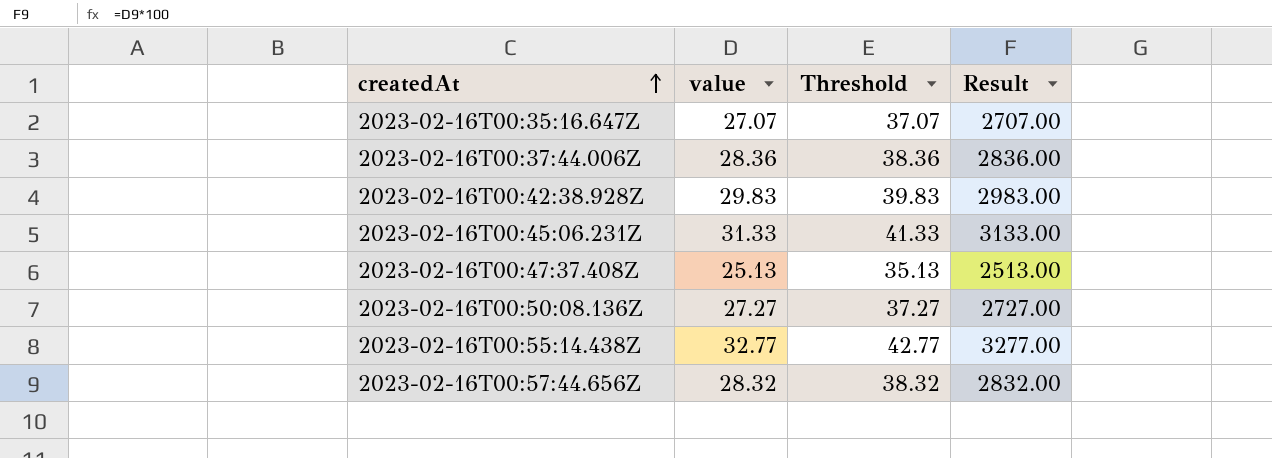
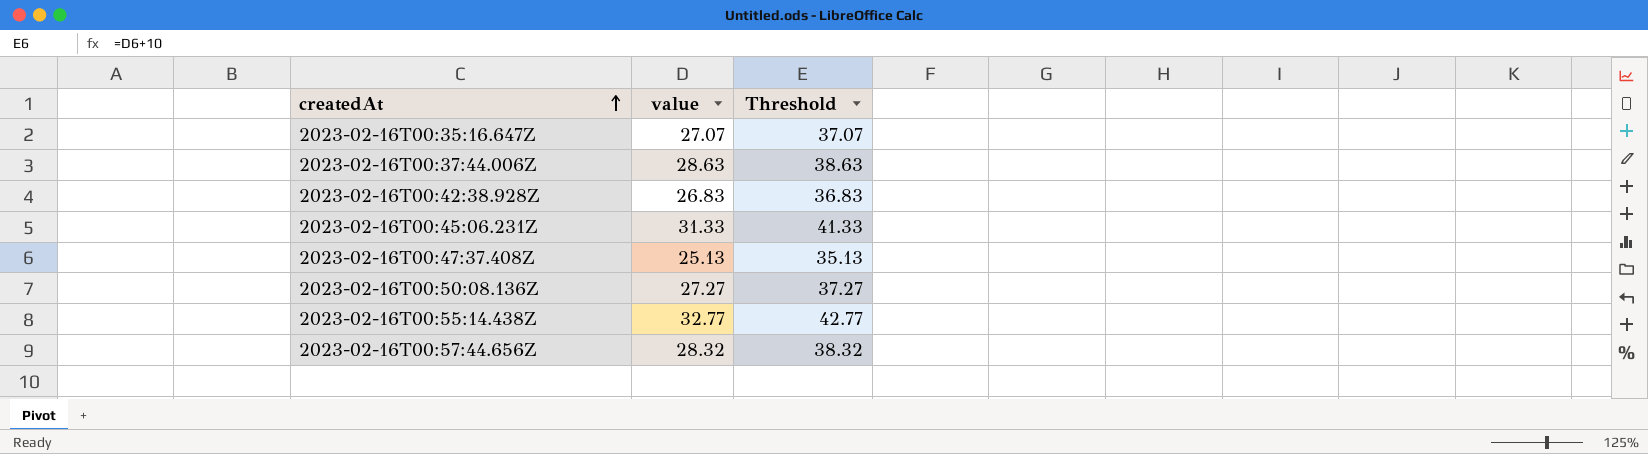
column Result | formula: [value] * 100 -> none
2023-02-16T00:37:44.006Z | value: 28.36 -> 28.63
2023-02-16T00:37:44.006Z | Threshold: 38.36 -> 38.63
2023-02-16T00:42:38.928Z | value: 29.83 -> 26.83
2023-02-16T00:42:38.928Z | Threshold: 39.83 -> 36.83

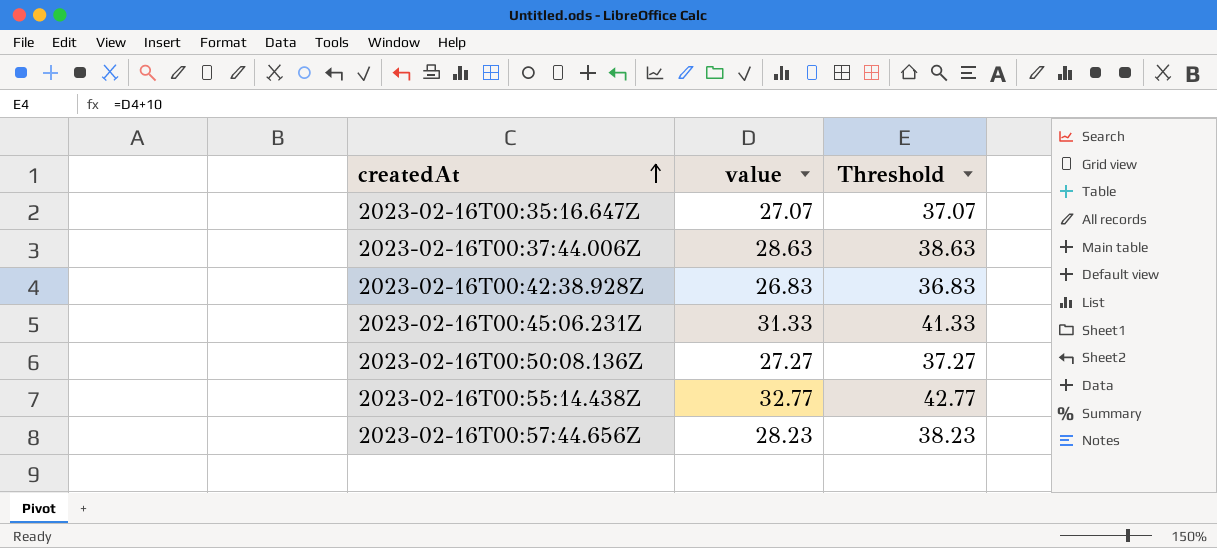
row 2023-02-16T00:47:37.408Z: 25.13 | 35.13 -> none
2023-02-16T00:57:44.656Z | value: 28.32 -> 28.23
2023-02-16T00:57:44.656Z | Threshold: 38.32 -> 38.23

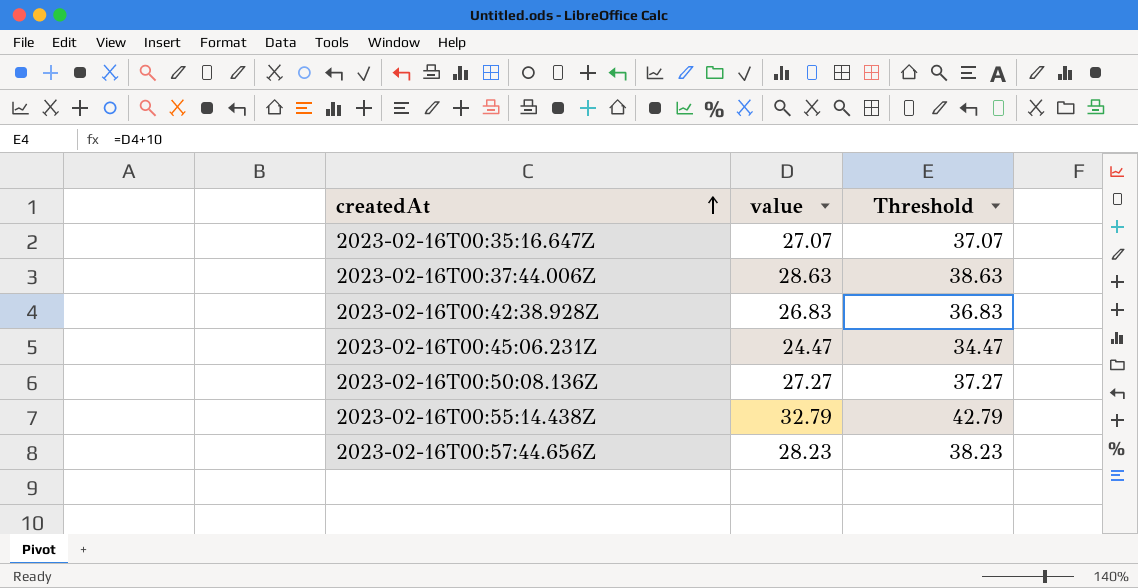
2023-02-16T00:45:06.231Z | value: 31.33 -> 24.47
2023-02-16T00:45:06.231Z | Threshold: 41.33 -> 34.47
2023-02-16T00:55:14.438Z | value: 32.77 -> 32.79
2023-02-16T00:55:14.438Z | Threshold: 42.77 -> 42.79

